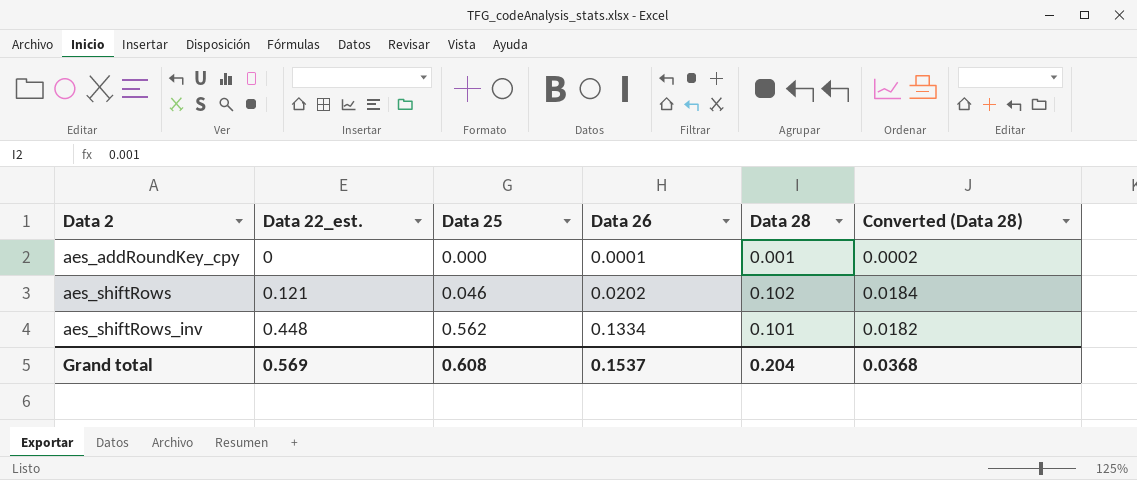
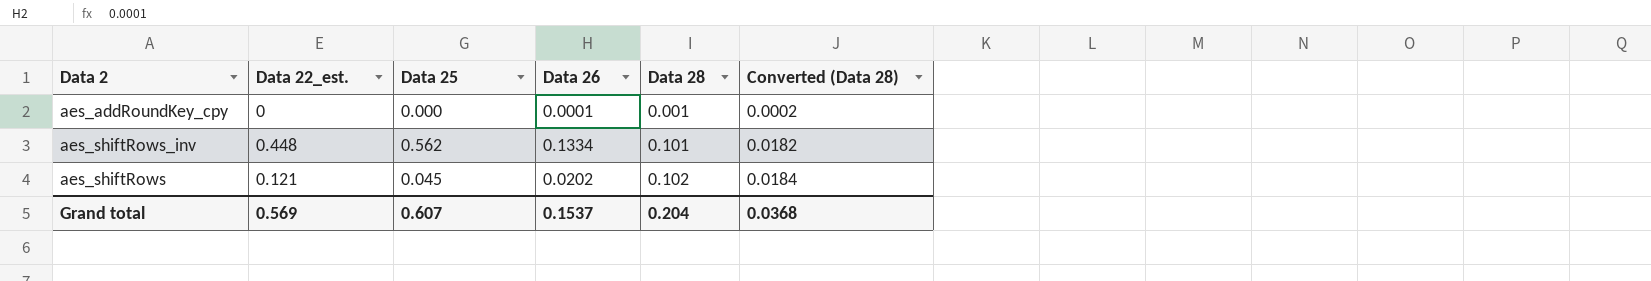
row order: Data 2 ascending -> Data 28 ascending
aes_shiftRows | Data 25: 0.046 -> 0.045
Grand total | Data 25: 0.608 -> 0.607

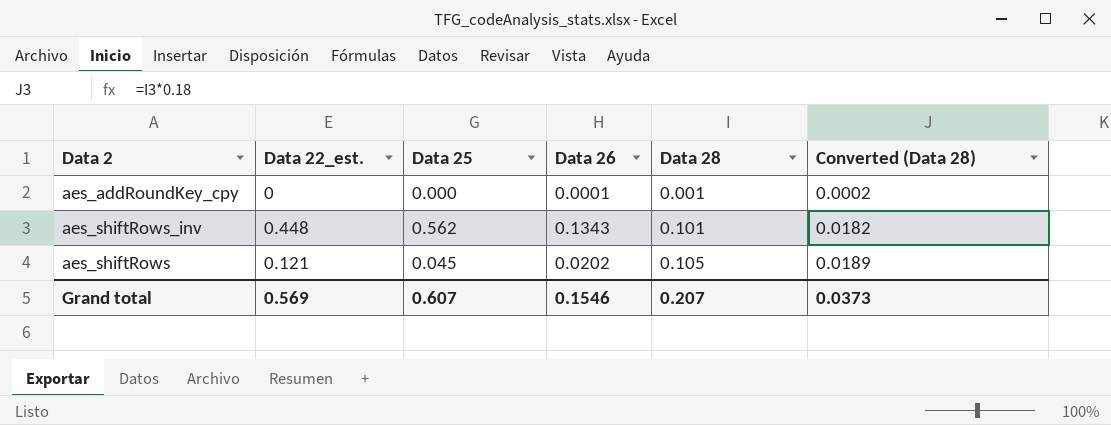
aes_shiftRows_inv | Data 26: 0.1334 -> 0.1343
aes_shiftRows | Data 28: 0.102 -> 0.105
aes_shiftRows | Converted (Data 28): 0.0184 -> 0.0189
Grand total | Data 26: 0.1537 -> 0.1546
Grand total | Data 28: 0.204 -> 0.207
Grand total | Converted (Data 28): 0.0368 -> 0.0373

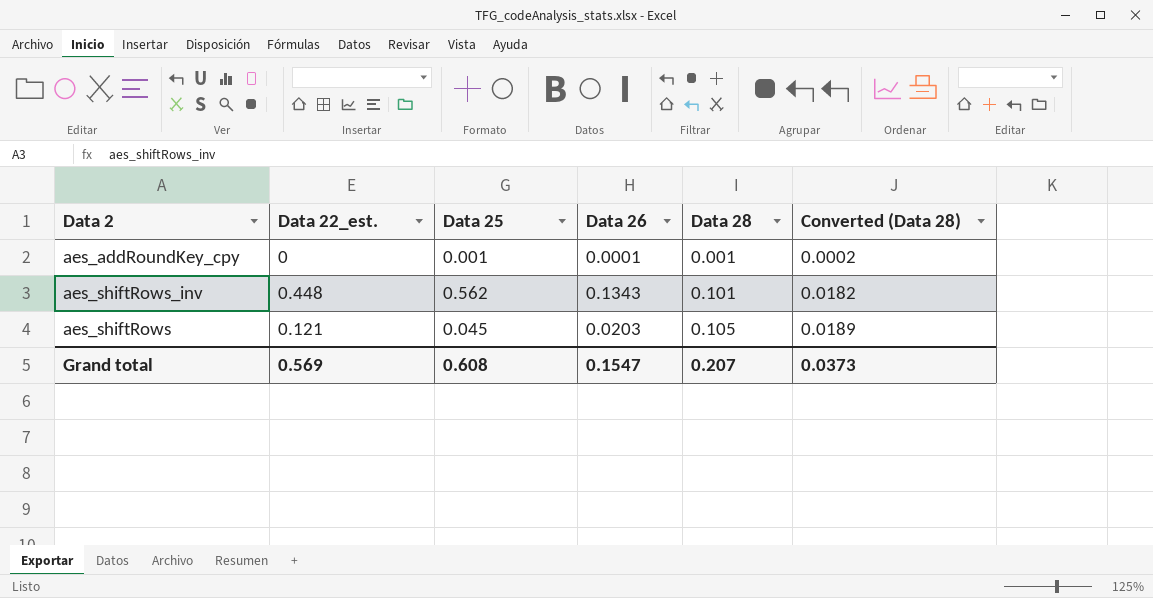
aes_addRoundKey_cpy | Data 25: 0.000 -> 0.001
aes_shiftRows | Data 26: 0.0202 -> 0.0203
Grand total | Data 25: 0.607 -> 0.608
Grand total | Data 26: 0.1546 -> 0.1547

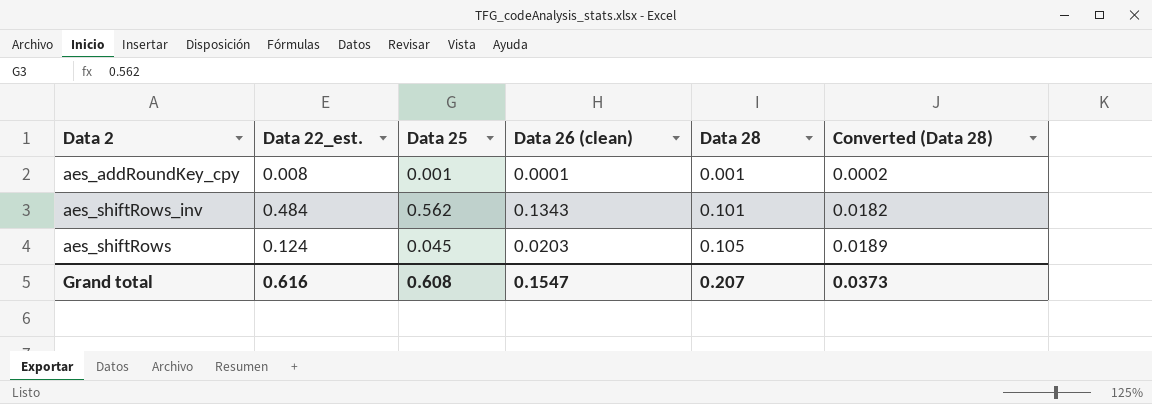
column name: Data 26 -> Data 26 (clean)
aes_addRoundKey_cpy | Data 22_est.: 0 -> 0.008
aes_shiftRows_inv | Data 22_est.: 0.448 -> 0.484
aes_shiftRows | Data 22_est.: 0.121 -> 0.124
Grand total | Data 22_est.: 0.569 -> 0.616

